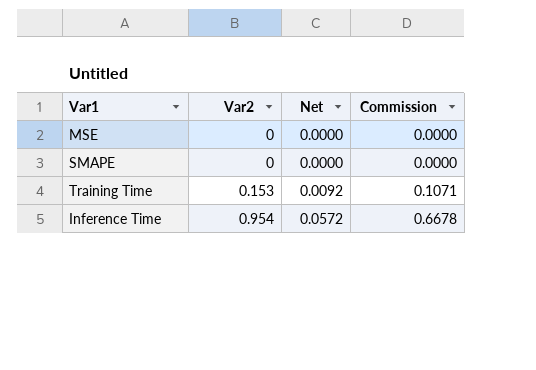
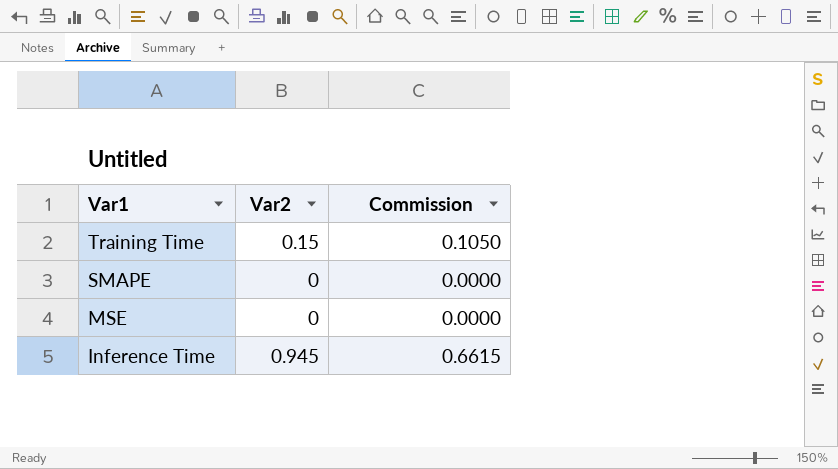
row order: Var2 ascending -> Var1 descending
column Net | formula: [Var2] * 0.06 -> none
Training Time | Var2: 0.153 -> 0.15
Training Time | Commission: 0.1071 -> 0.1050
Inference Time | Var2: 0.954 -> 0.945
Inference Time | Commission: 0.6678 -> 0.6615

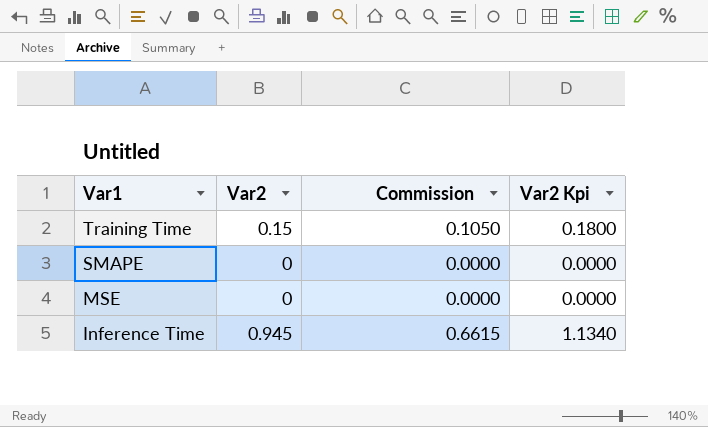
column Var2 Kpi | formula: none -> [Var2] * 1.2

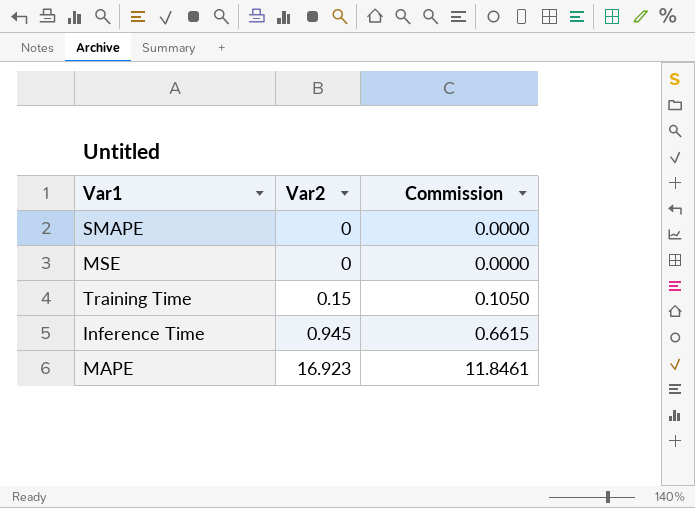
row order: Var1 descending -> Var2 ascending
column Var2 Kpi | formula: [Var2] * 1.2 -> none
row MAPE: none -> 16.923 | 11.8461

